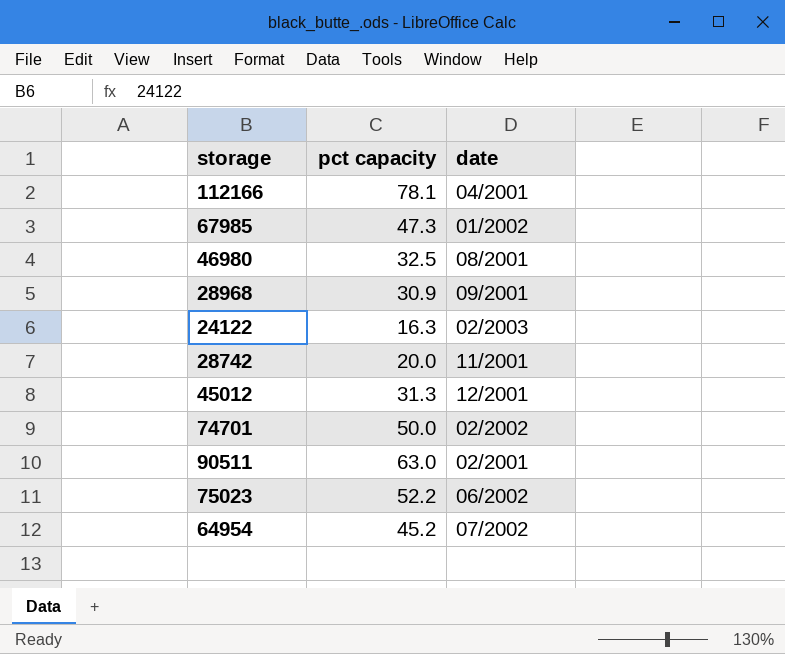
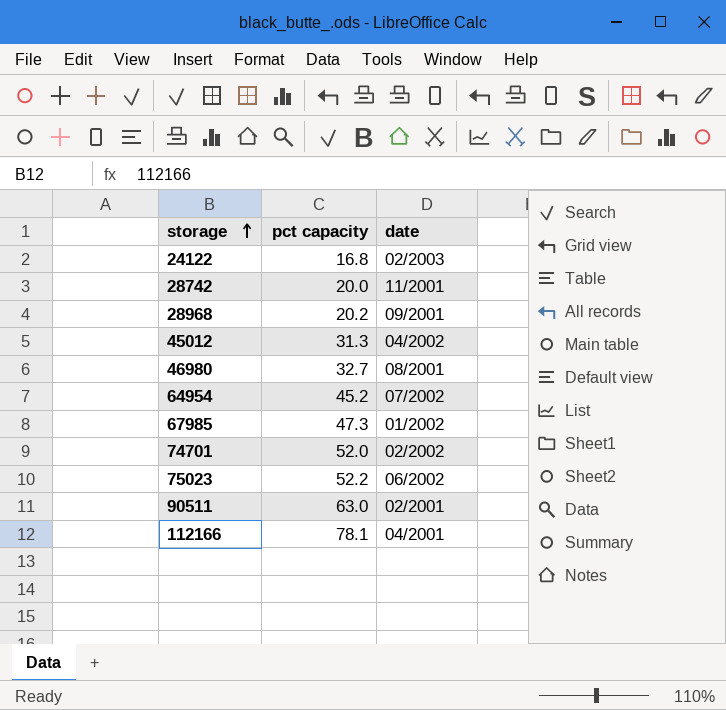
row order: none -> storage ascending
24122 | pct capacity: 16.3 -> 16.8
28968 | pct capacity: 30.9 -> 20.2
45012 | date: 12/2001 -> 04/2002
46980 | pct capacity: 32.5 -> 32.7
74701 | pct capacity: 50.0 -> 52.0

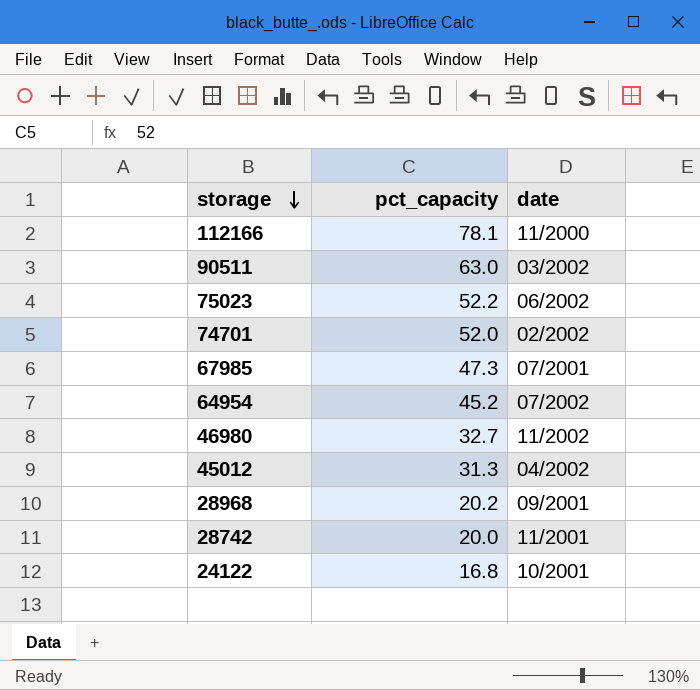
row order: storage ascending -> storage descending
column name: pct capacity -> pct_capacity
112166 | date: 04/2001 -> 11/2000
90511 | date: 02/2001 -> 03/2002
67985 | date: 01/2002 -> 07/2001
46980 | date: 08/2001 -> 11/2002
24122 | date: 02/2003 -> 10/2001

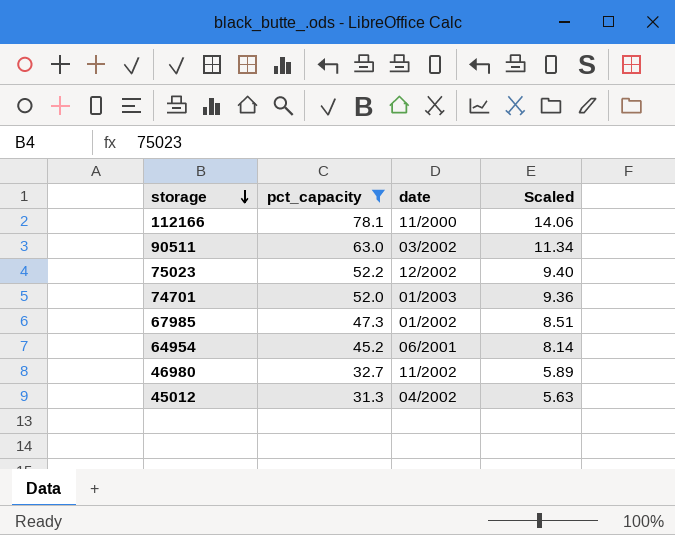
filter: none -> pct_capacity >= 31.3
column Scaled | formula: none -> [pct_capacity] * 0.18
75023 | date: 06/2002 -> 12/2002
74701 | date: 02/2002 -> 01/2003
67985 | date: 07/2001 -> 01/2002
64954 | date: 07/2002 -> 06/2001

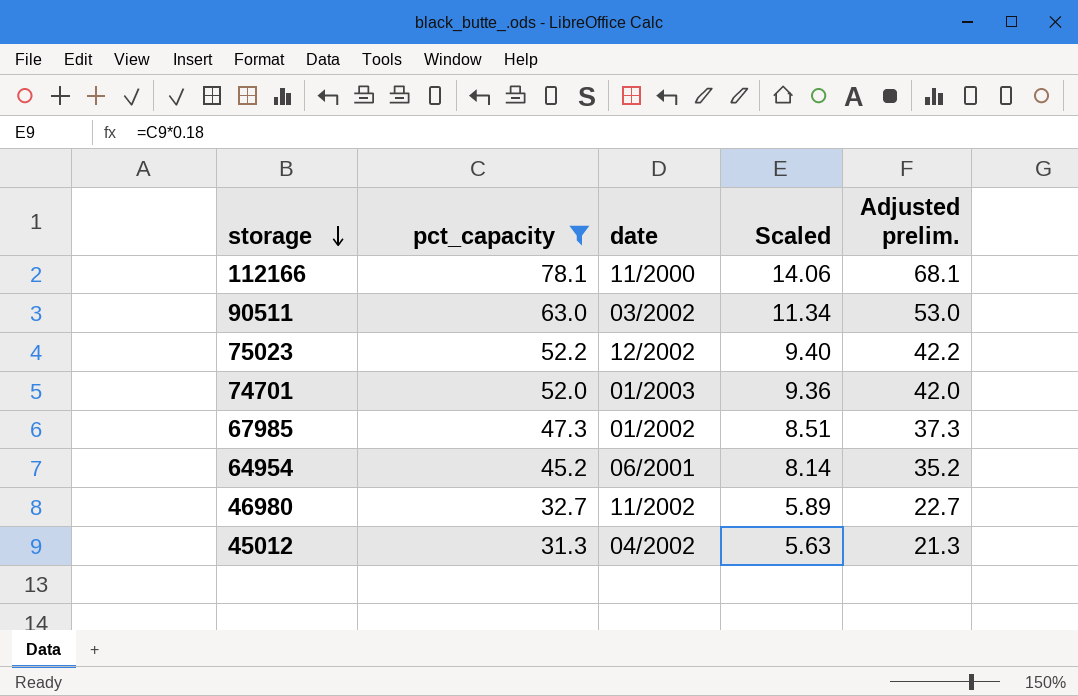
column Adjusted prelim. | formula: none -> [pct_capacity] - 10

